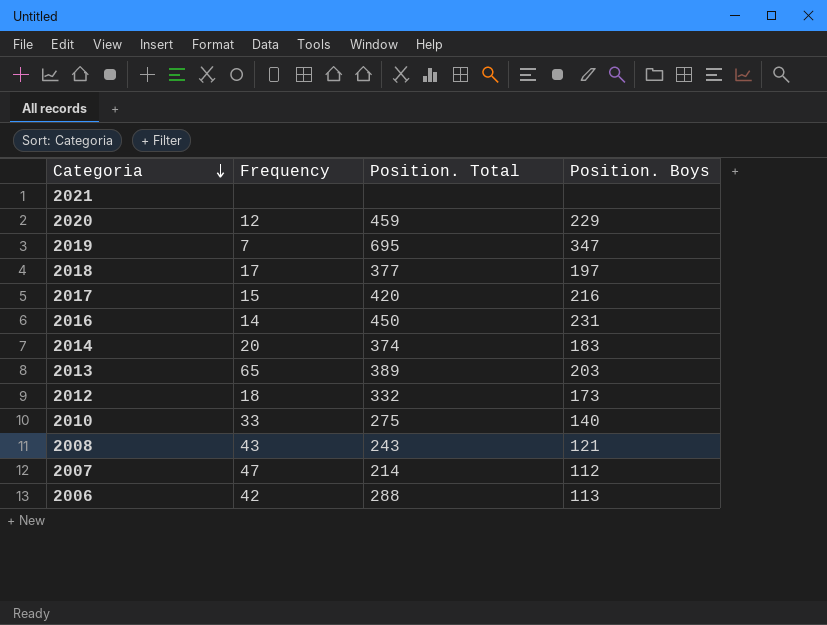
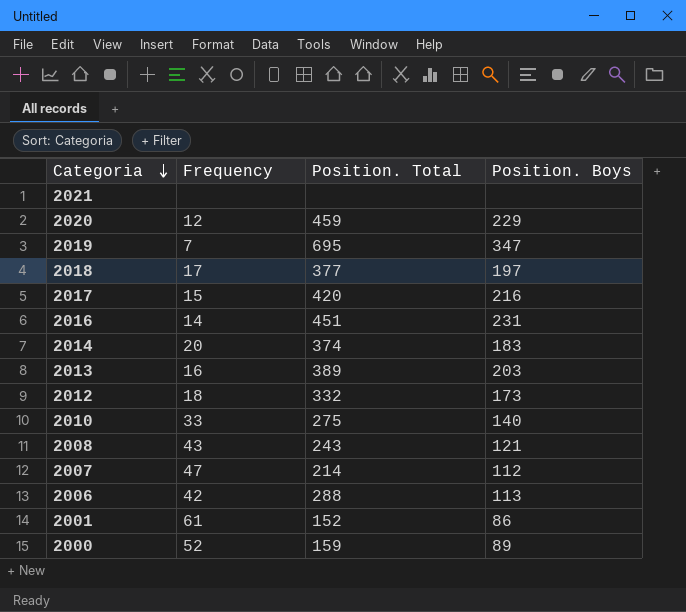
2016 | Position. Total: 450 -> 451
2013 | Frequency: 65 -> 16
row 2001: none -> 61 | 152 | 86
row 2000: none -> 52 | 159 | 89

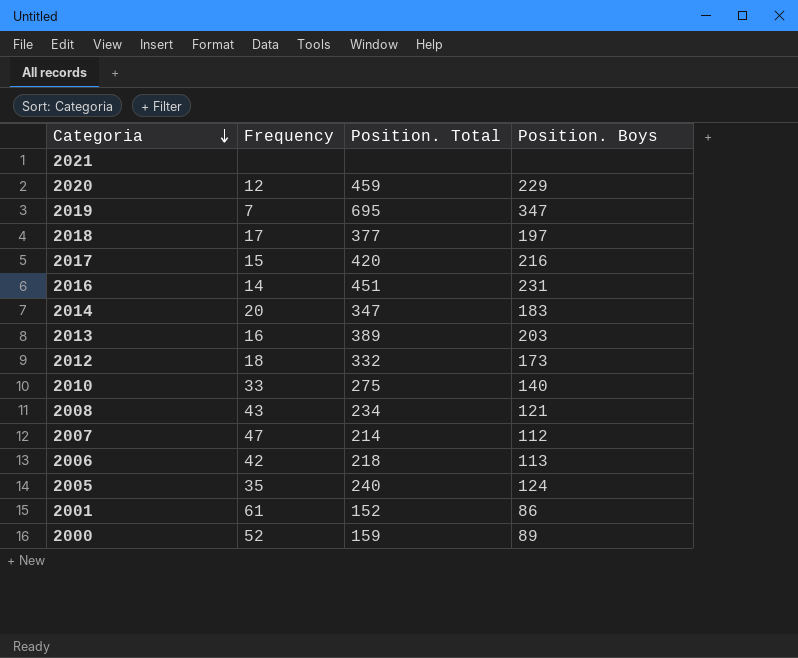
2014 | Position. Total: 374 -> 347
2008 | Position. Total: 243 -> 234
2006 | Position. Total: 288 -> 218
row 2005: none -> 35 | 240 | 124

